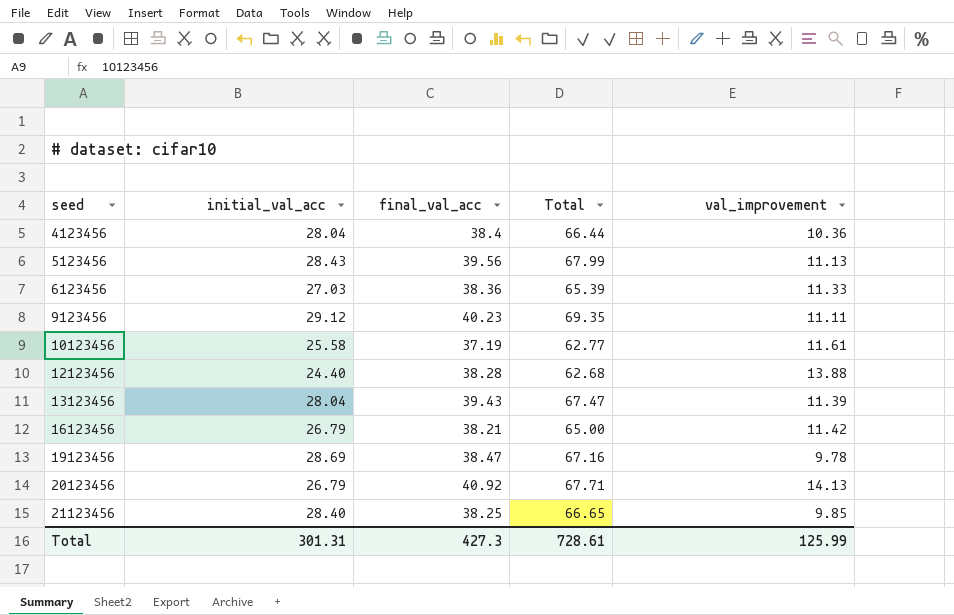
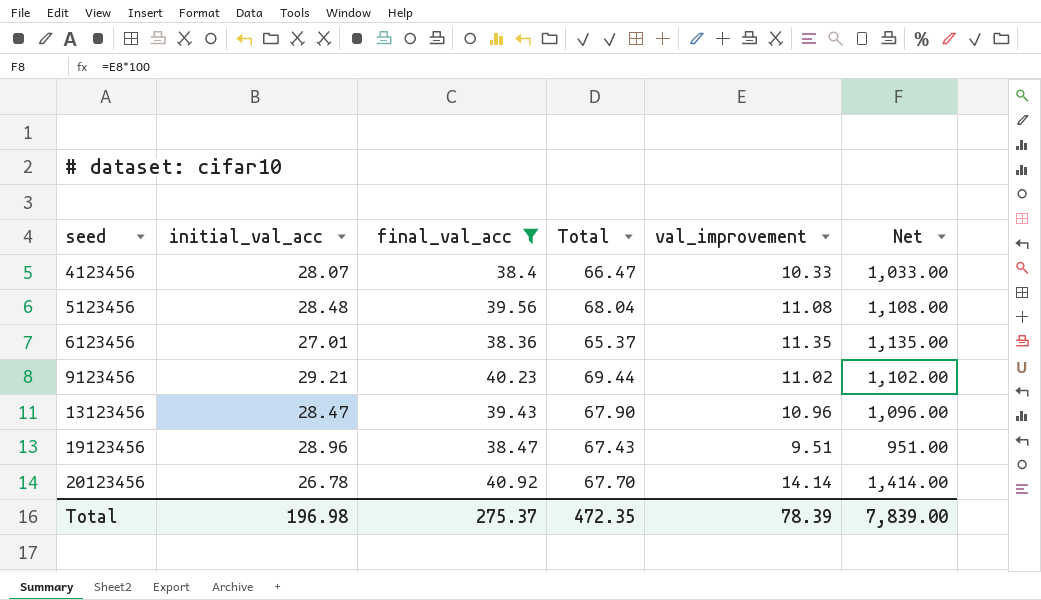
filter: none -> final_val_acc >= 38.36
column Net | formula: none -> [val_improvement] * 100
4123456 | initial_val_acc: 28.04 -> 28.07
4123456 | Total: 66.44 -> 66.47
4123456 | val_improvement: 10.36 -> 10.33
5123456 | initial_val_acc: 28.43 -> 28.48
5123456 | Total: 67.99 -> 68.04
5123456 | val_improvement: 11.13 -> 11.08
6123456 | initial_val_acc: 27.03 -> 27.01
6123456 | Total: 65.39 -> 65.37
6123456 | val_improvement: 11.33 -> 11.35
9123456 | initial_val_acc: 29.12 -> 29.21
9123456 | Total: 69.35 -> 69.44
9123456 | val_improvement: 11.11 -> 11.02
13123456 | initial_val_acc: 28.04 -> 28.47
13123456 | Total: 67.47 -> 67.90
13123456 | val_improvement: 11.39 -> 10.96
19123456 | initial_val_acc: 28.69 -> 28.96
19123456 | Total: 67.16 -> 67.43
19123456 | val_improvement: 9.78 -> 9.51
20123456 | initial_val_acc: 26.79 -> 26.78
20123456 | Total: 67.71 -> 67.70
20123456 | val_improvement: 14.13 -> 14.14
Total | initial_val_acc: 301.31 -> 196.98
Total | final_val_acc: 427.3 -> 275.37
Total | Total: 728.61 -> 472.35
Total | val_improvement: 125.99 -> 78.39

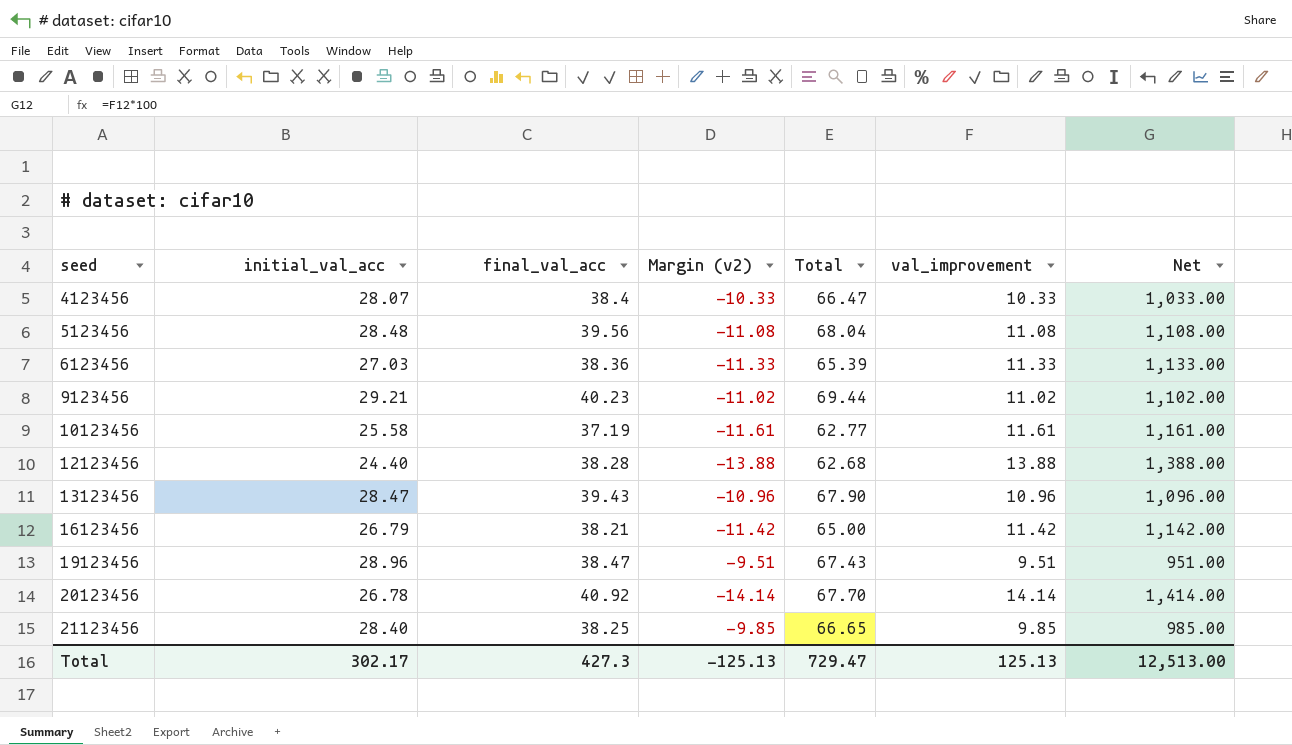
filter: final_val_acc >= 38.36 -> none
column Margin (v2) | formula: none -> [initial_val_acc] - [final_val_acc]
6123456 | initial_val_acc: 27.01 -> 27.03
6123456 | Total: 65.37 -> 65.39
6123456 | val_improvement: 11.35 -> 11.33
6123456 | Net: 1,135.00 -> 1,133.00
Total | initial_val_acc: 196.98 -> 302.17
Total | final_val_acc: 275.37 -> 427.3
Total | Total: 472.35 -> 729.47
Total | val_improvement: 78.39 -> 125.13
Total | Net: 7,839.00 -> 12,513.00

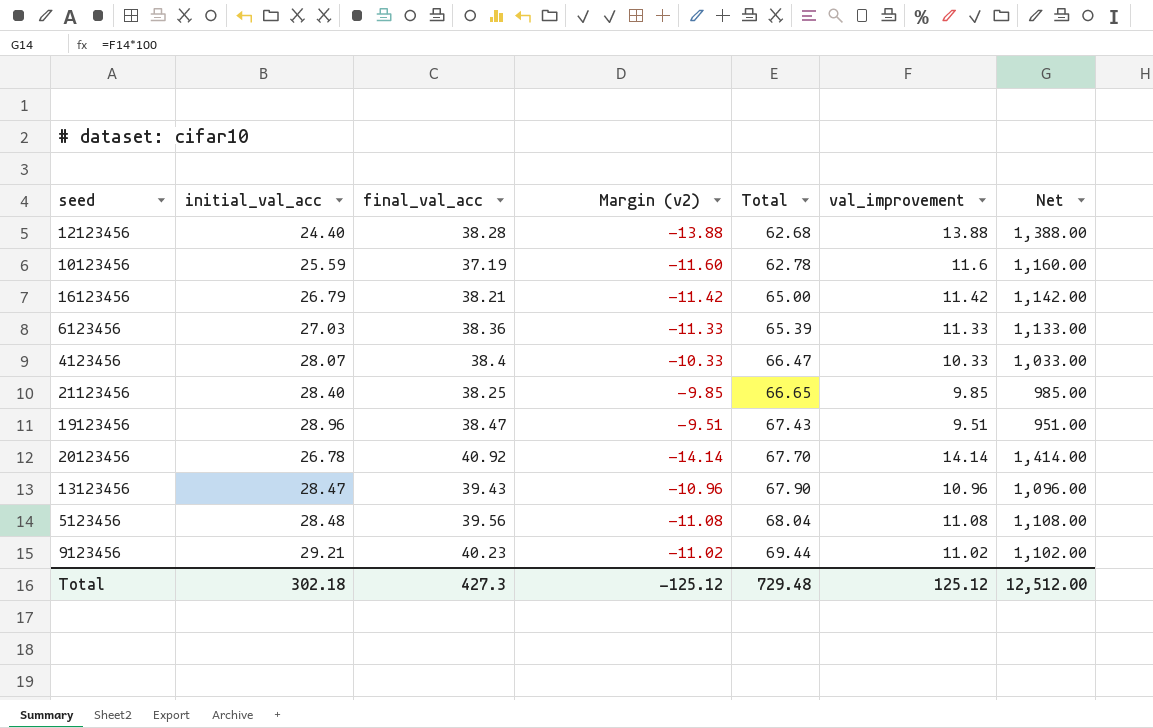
row order: seed ascending -> Total ascending
10123456 | initial_val_acc: 25.58 -> 25.59
10123456 | Margin (v2): -11.61 -> -11.60
10123456 | Total: 62.77 -> 62.78
10123456 | val_improvement: 11.61 -> 11.6
10123456 | Net: 1,161.00 -> 1,160.00
Total | initial_val_acc: 302.17 -> 302.18
Total | Margin (v2): -125.13 -> -125.12
Total | Total: 729.47 -> 729.48
Total | val_improvement: 125.13 -> 125.12
Total | Net: 12,513.00 -> 12,512.00

